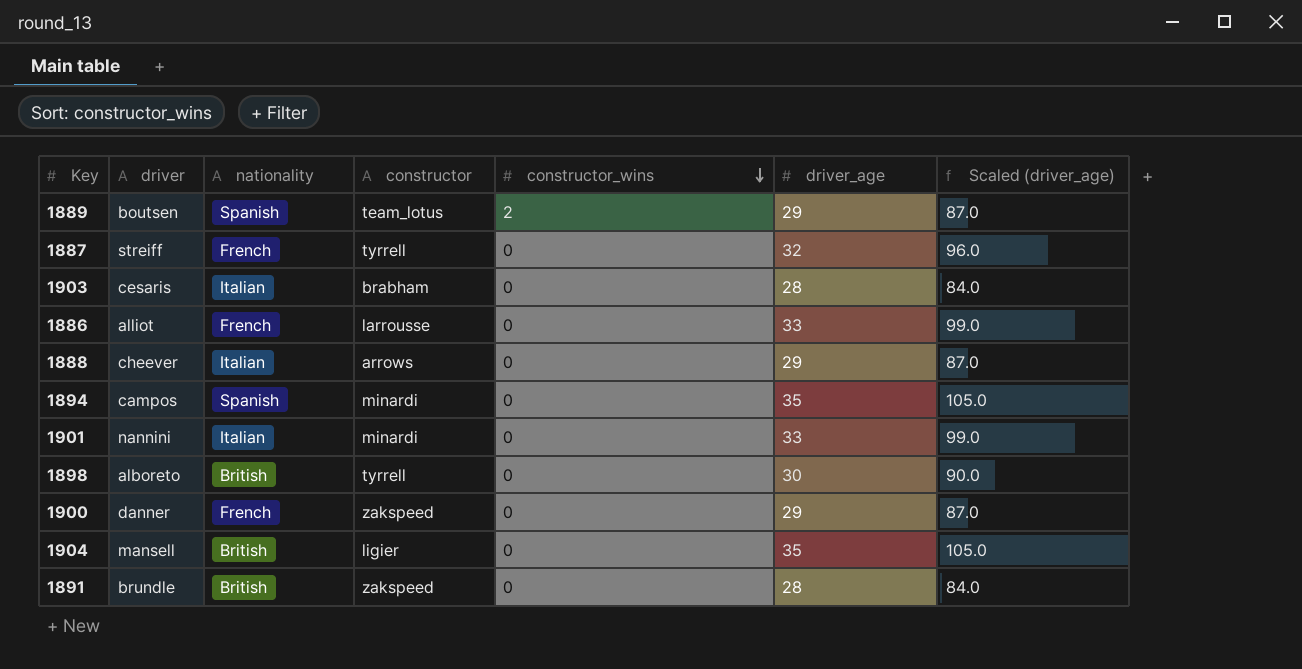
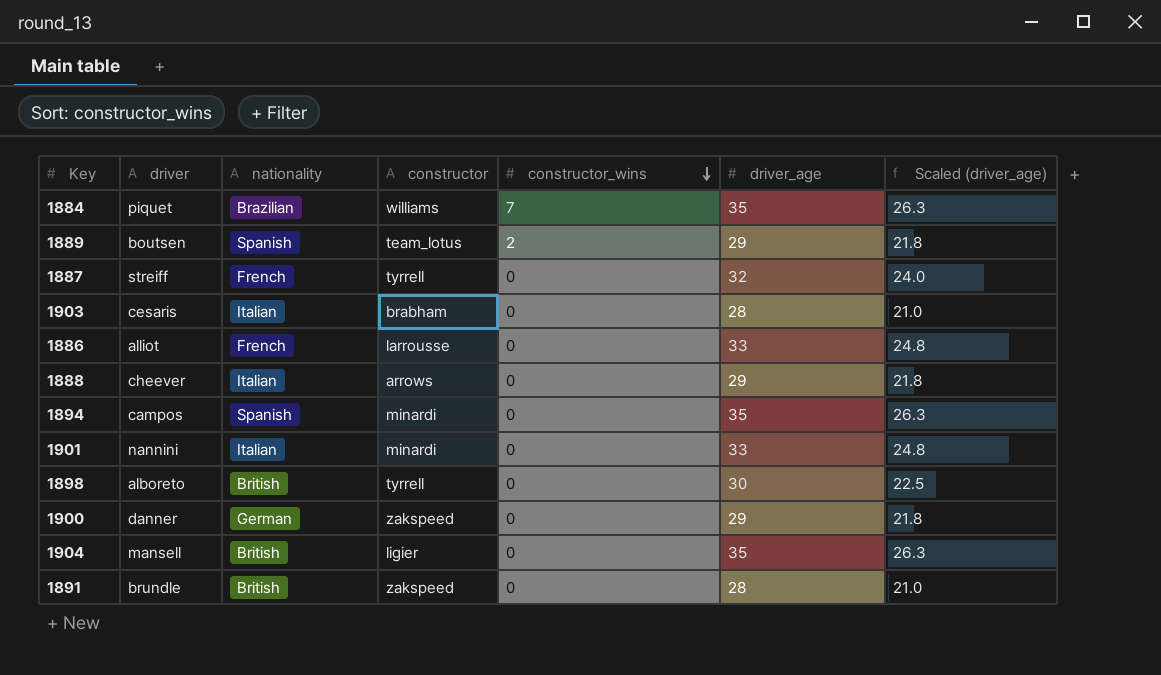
column Scaled (driver_age) | formula: [driver_age] * 3 -> [driver_age] * 0.75
row 1884: none -> piquet | Brazilian | williams | 7 | 35 | 26.3
1900 | nationality: French -> German

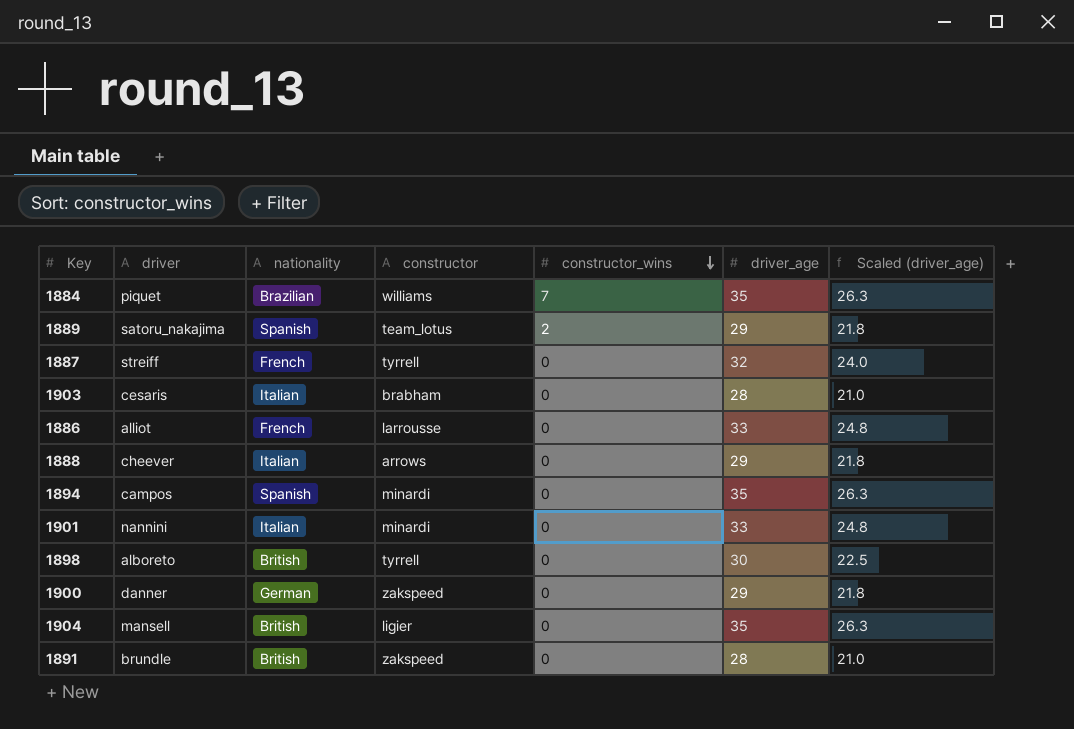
1889 | driver: boutsen -> satoru_nakajima

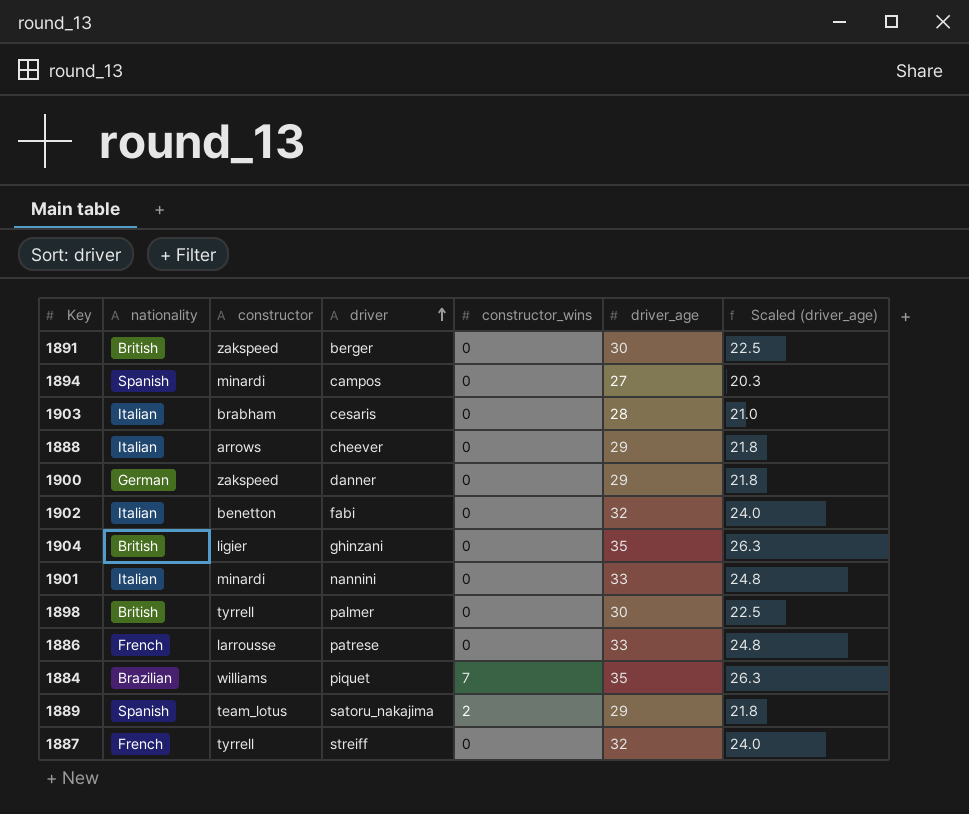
row order: constructor_wins descending -> driver ascending
column driver | position: 2 -> 4
1891 | driver: brundle -> berger
1891 | driver_age: 28 -> 30
1891 | Scaled (driver_age): 21.0 -> 22.5
1894 | driver_age: 35 -> 27
1894 | Scaled (driver_age): 26.3 -> 20.3
row 1902: none -> Italian | benetton | fabi | 0 | 32 | 24.0
1904 | driver: mansell -> ghinzani
1898 | driver: alboreto -> palmer
1886 | driver: alliot -> patrese

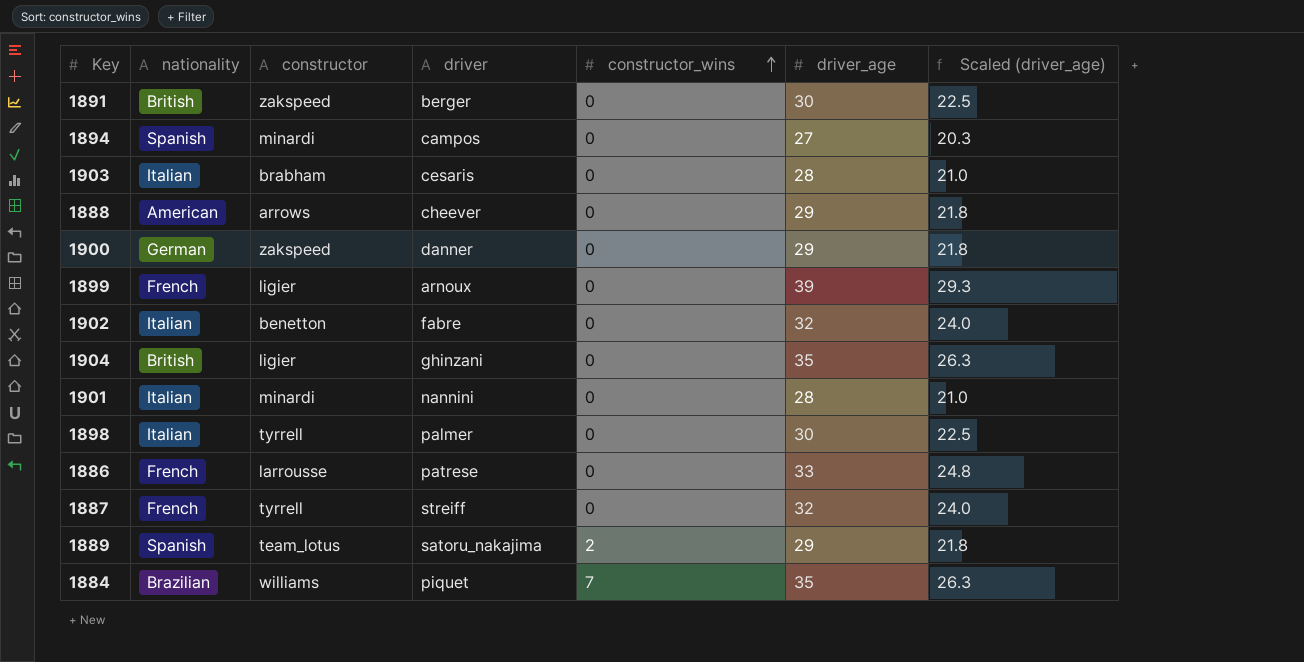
row order: driver ascending -> constructor_wins ascending
1888 | nationality: Italian -> American
row 1899: none -> French | ligier | arnoux | 0 | 39 | 29.3
1902 | driver: fabi -> fabre
1901 | driver_age: 33 -> 28
1901 | Scaled (driver_age): 24.8 -> 21.0
1898 | nationality: British -> Italian

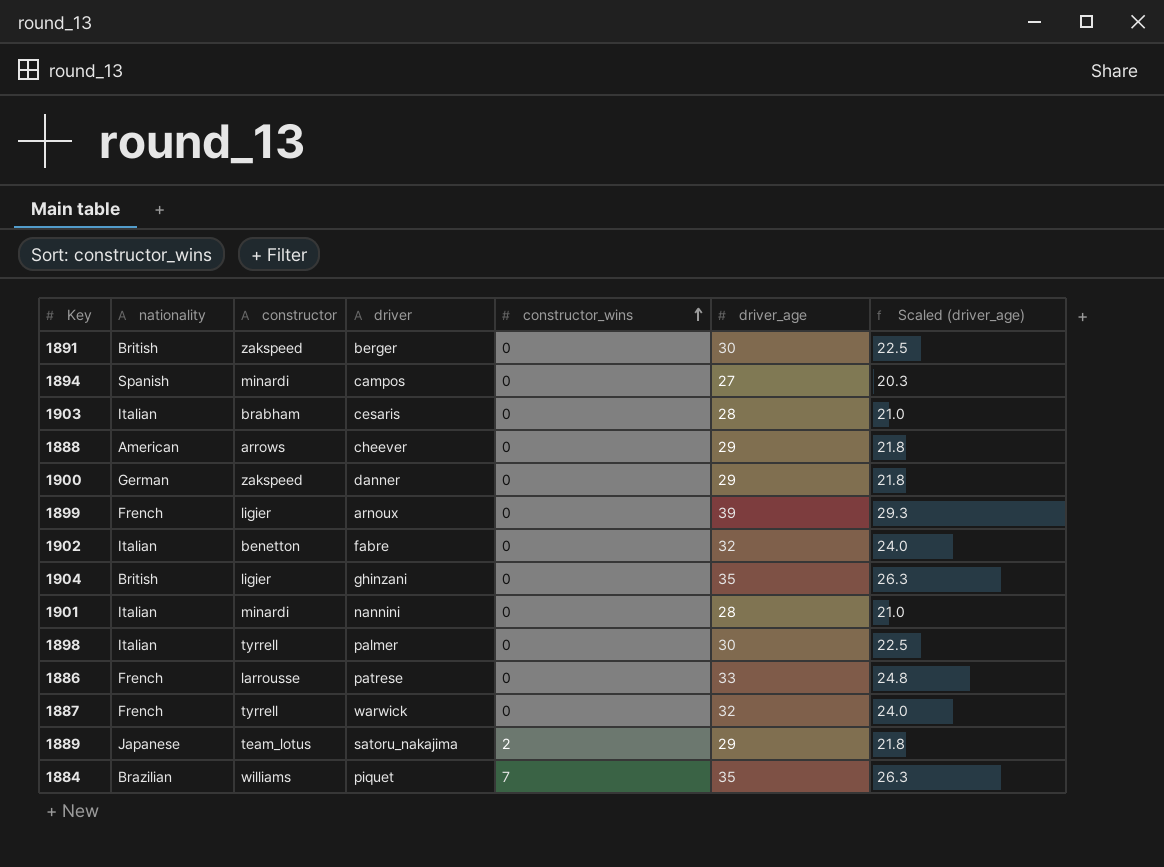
1887 | driver: streiff -> warwick
1889 | nationality: Spanish -> Japanese

